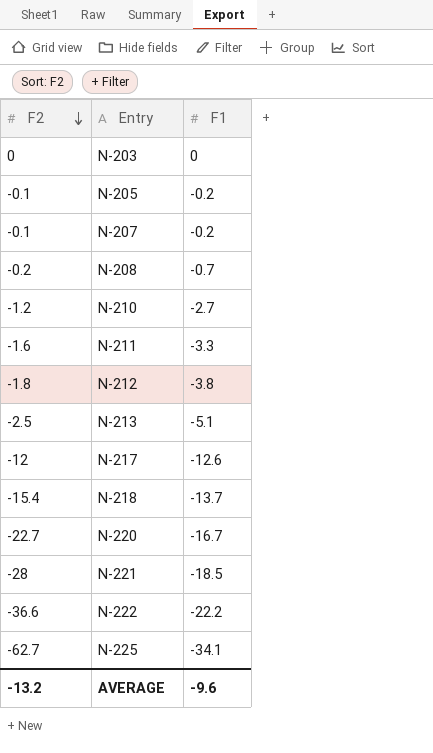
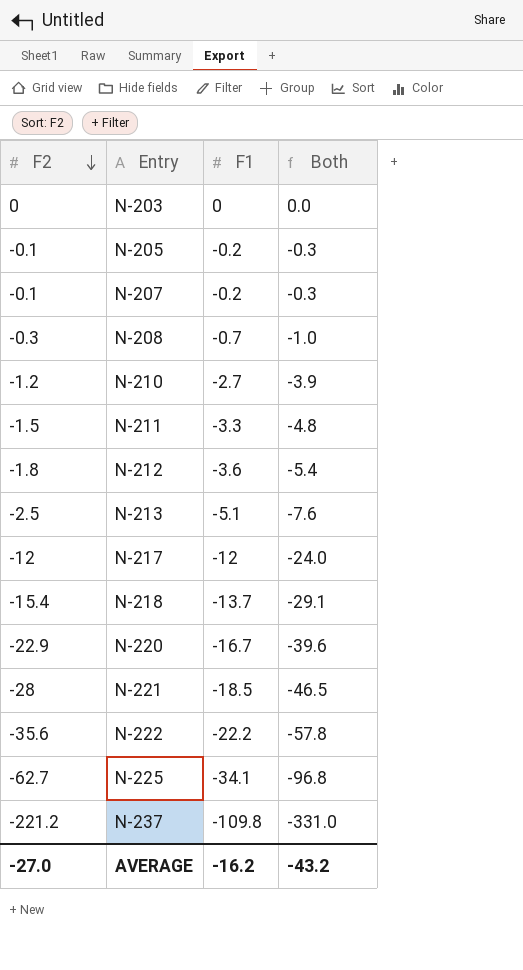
column Both | formula: none -> [F2] + [F1]
N-208 | F2: -0.2 -> -0.3
N-211 | F2: -1.6 -> -1.5
N-212 | F1: -3.8 -> -3.6
N-217 | F1: -12.6 -> -12
N-220 | F2: -22.7 -> -22.9
N-222 | F2: -36.6 -> -35.6
row N-237: none -> -221.2 | -109.8 | -331.0
AVERAGE | F2: -13.2 -> -27.0
AVERAGE | F1: -9.6 -> -16.2

